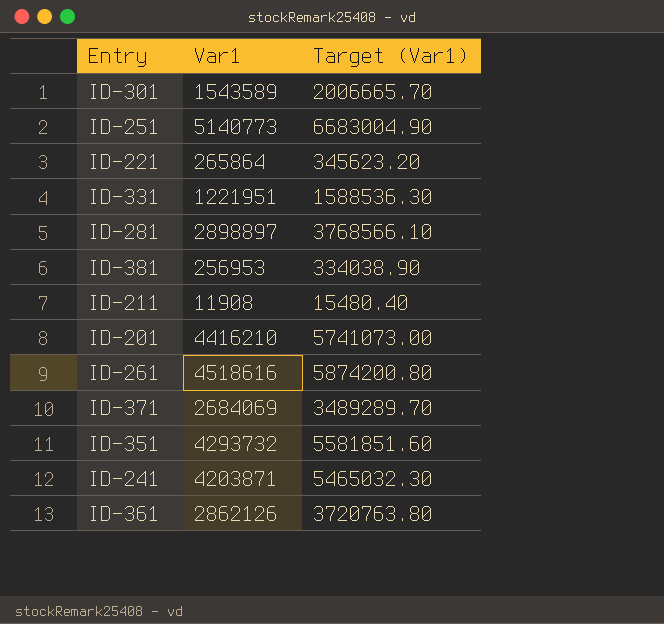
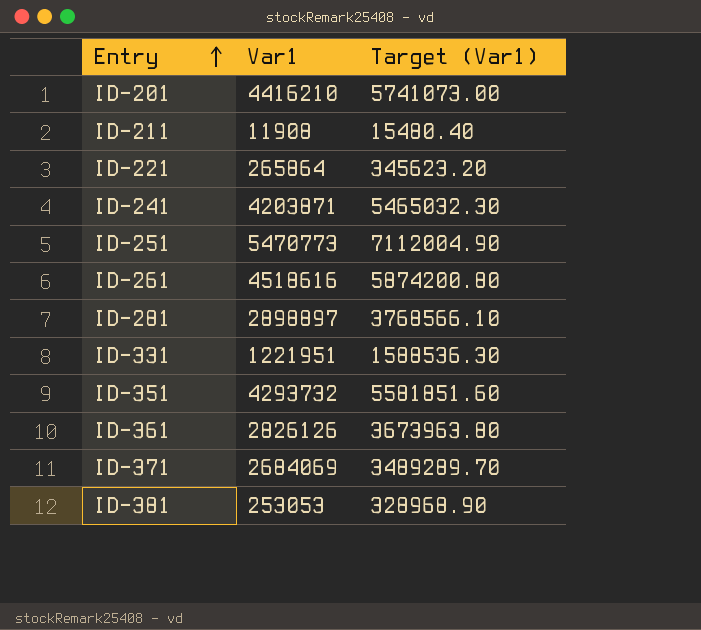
row order: none -> Entry ascending
row ID-301: 1543589 | 2006665.70 -> none
ID-251 | Var1: 5140773 -> 5470773
ID-251 | Target (Var1): 6683004.90 -> 7112004.90
ID-361 | Var1: 2862126 -> 2826126
ID-361 | Target (Var1): 3720763.80 -> 3673963.80
ID-381 | Var1: 256953 -> 253053
ID-381 | Target (Var1): 334038.90 -> 328968.90

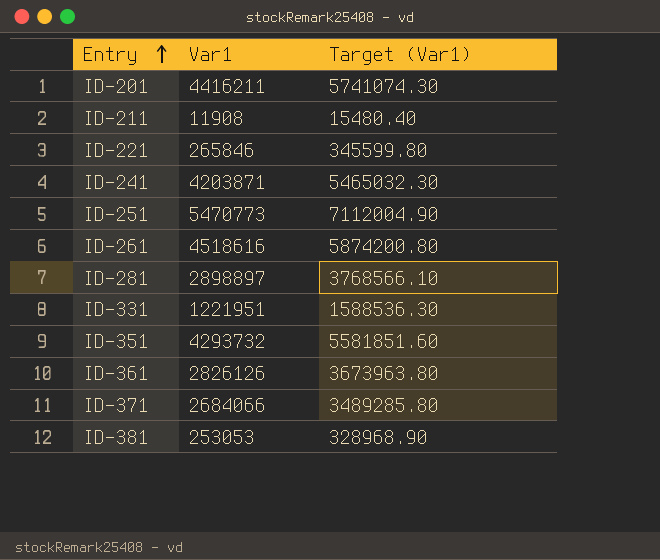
ID-201 | Var1: 4416210 -> 4416211
ID-201 | Target (Var1): 5741073.00 -> 5741074.30
ID-221 | Var1: 265864 -> 265846
ID-221 | Target (Var1): 345623.20 -> 345599.80
ID-371 | Var1: 2684069 -> 2684066
ID-371 | Target (Var1): 3489289.70 -> 3489285.80

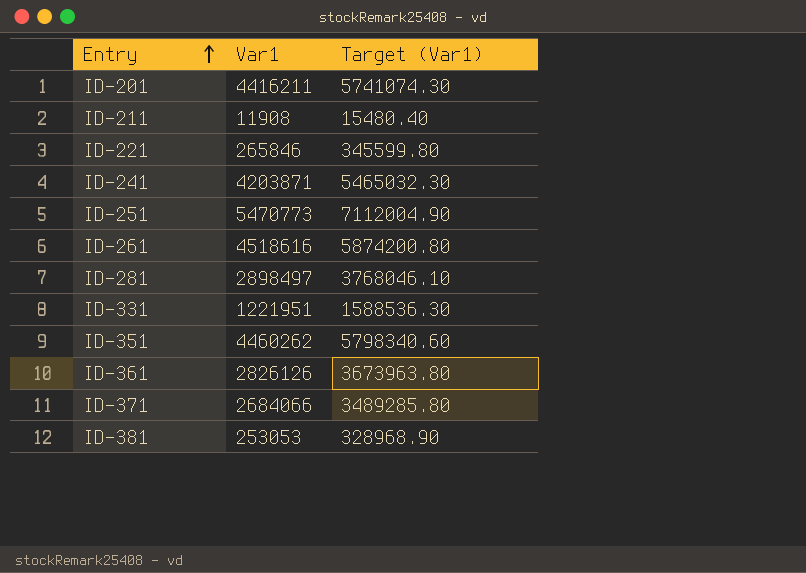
ID-281 | Var1: 2898897 -> 2898497
ID-281 | Target (Var1): 3768566.10 -> 3768046.10
ID-351 | Var1: 4293732 -> 4460262
ID-351 | Target (Var1): 5581851.60 -> 5798340.60

